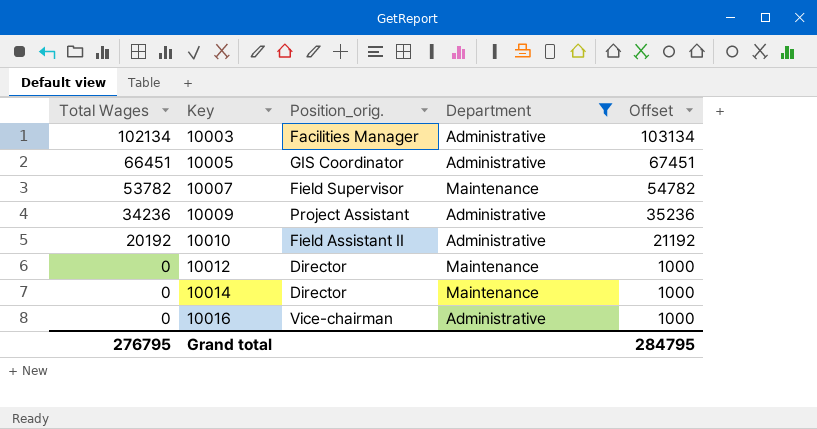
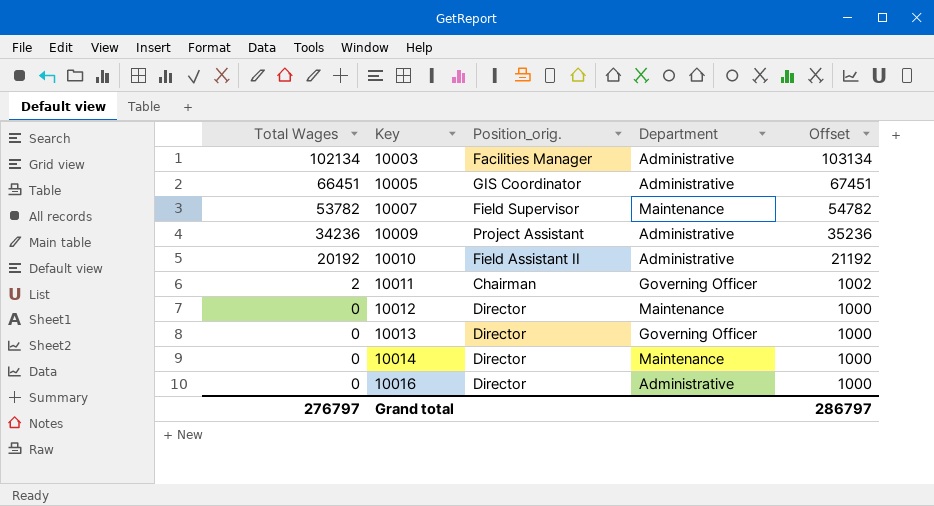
filter: Department != Governing Officer -> none
10016 | Position_orig.: Vice-chairman -> Director
Grand total | Total Wages: 276795 -> 276797
Grand total | Offset: 284795 -> 286797

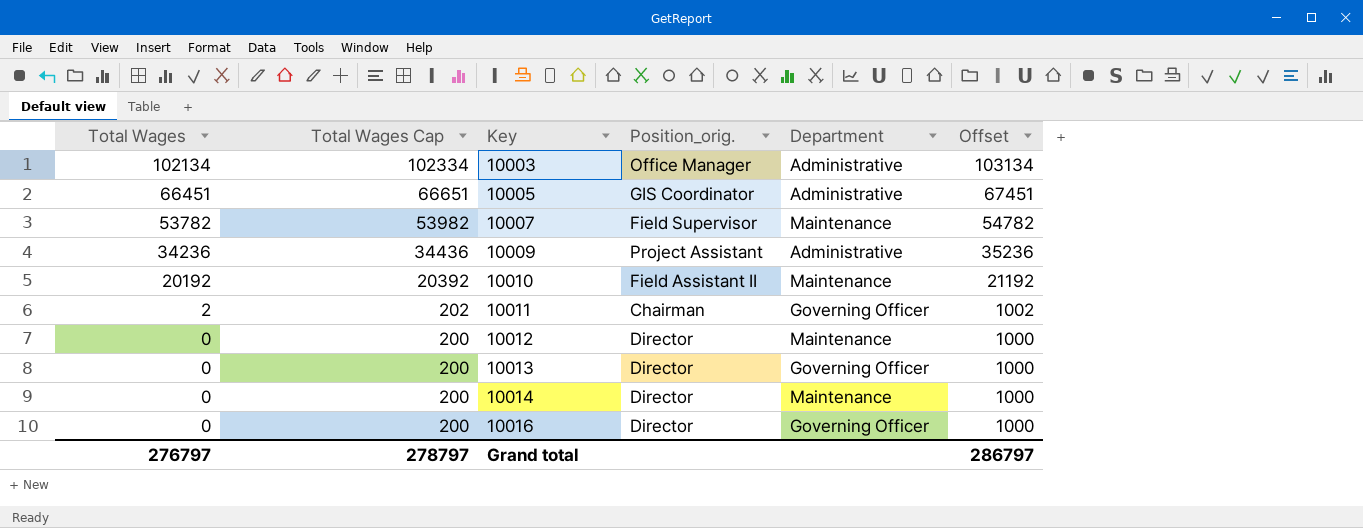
column Total Wages Cap | formula: none -> [Total Wages] + 200
10003 | Position_orig.: Facilities Manager -> Office Manager
10010 | Department: Administrative -> Maintenance
10016 | Department: Administrative -> Governing Officer

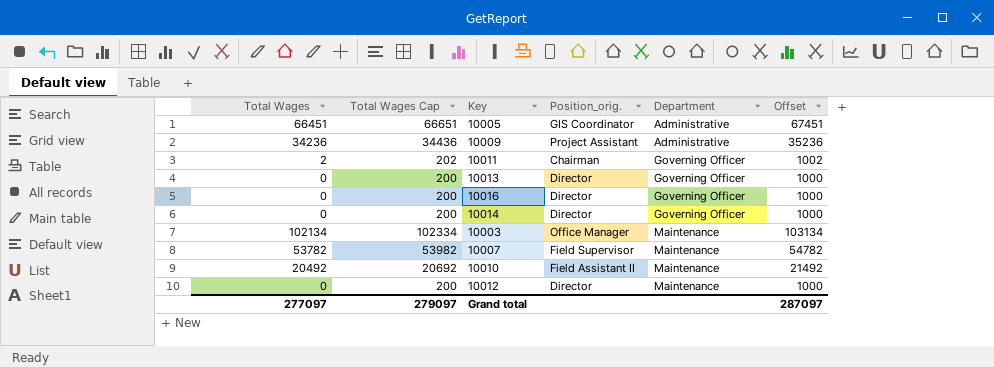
row order: Total Wages descending -> Department ascending
10014 | Department: Maintenance -> Governing Officer
10003 | Department: Administrative -> Maintenance
10010 | Total Wages: 20192 -> 20492
10010 | Total Wages Cap: 20392 -> 20692
10010 | Offset: 21192 -> 21492
Grand total | Total Wages: 276797 -> 277097
Grand total | Total Wages Cap: 278797 -> 279097
Grand total | Offset: 286797 -> 287097

